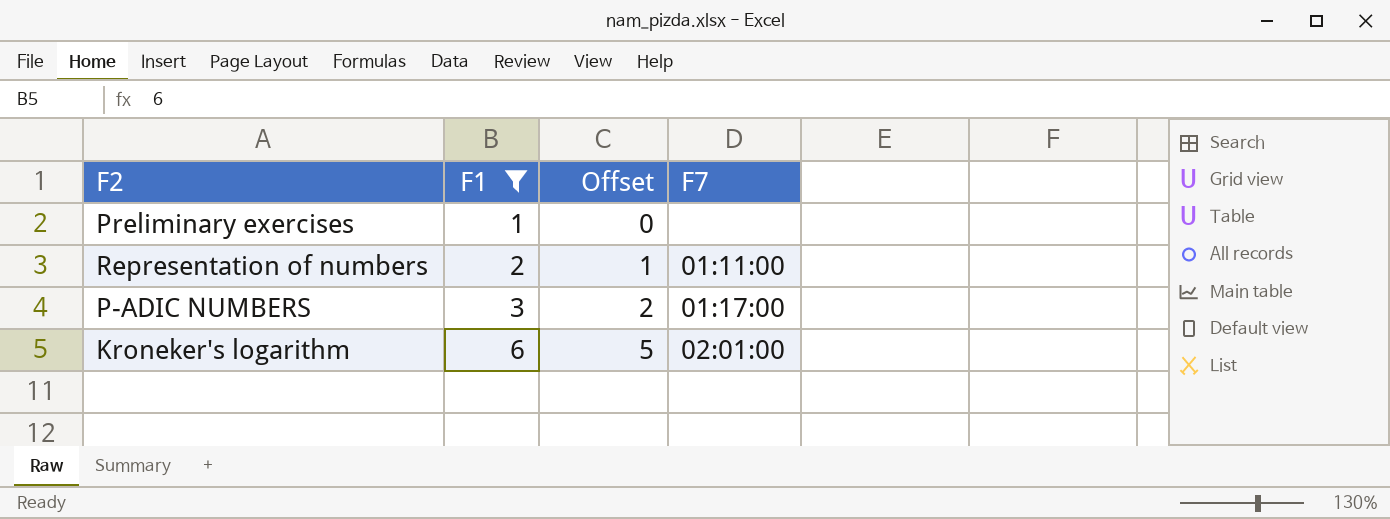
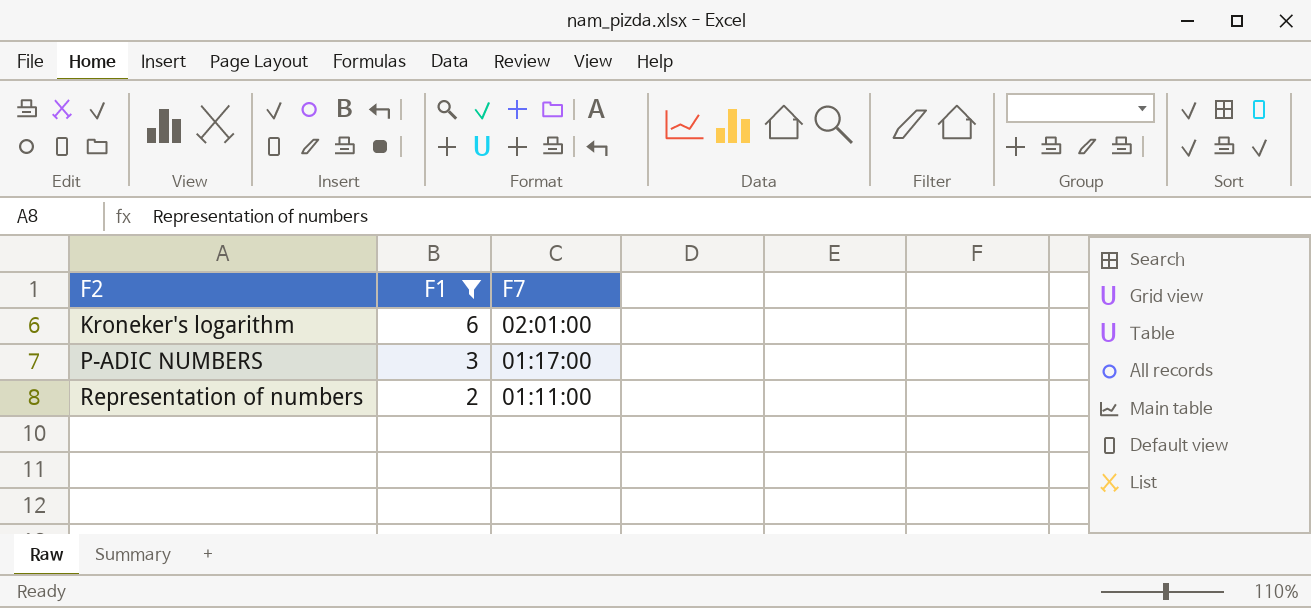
row order: F1 ascending -> F2 ascending
column Offset | formula: [F1] - 1 -> none
row Preliminary exercises: 1 | 0 | none -> none

